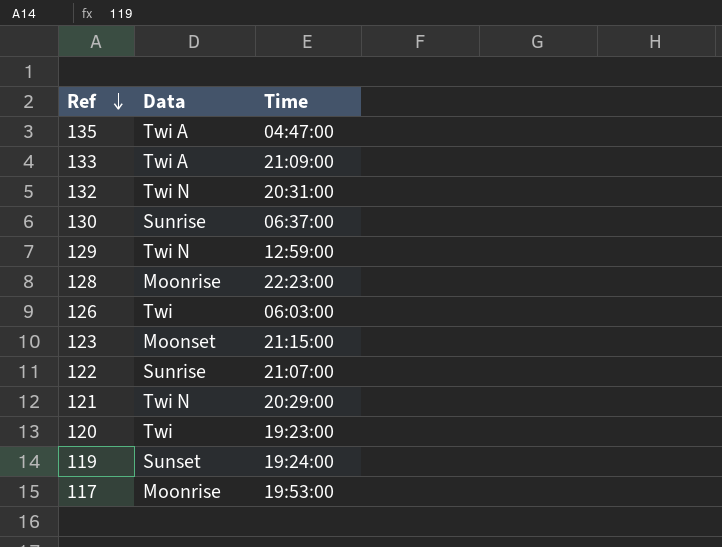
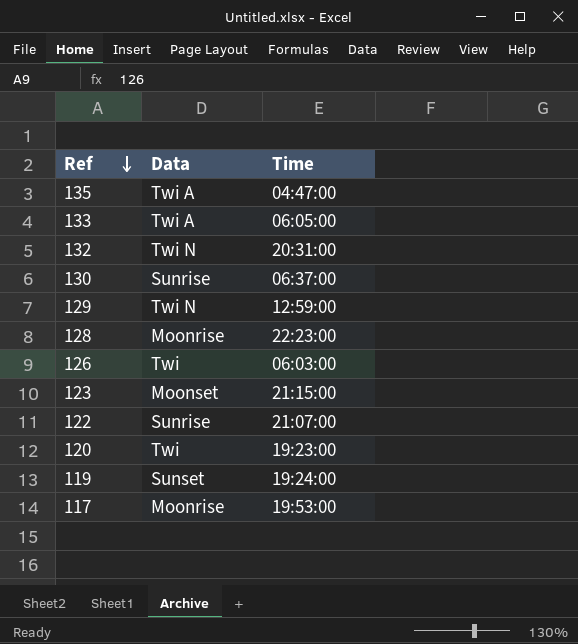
row 121: Twi N | 20:29:00 -> none
133 | Time: 21:09:00 -> 06:05:00

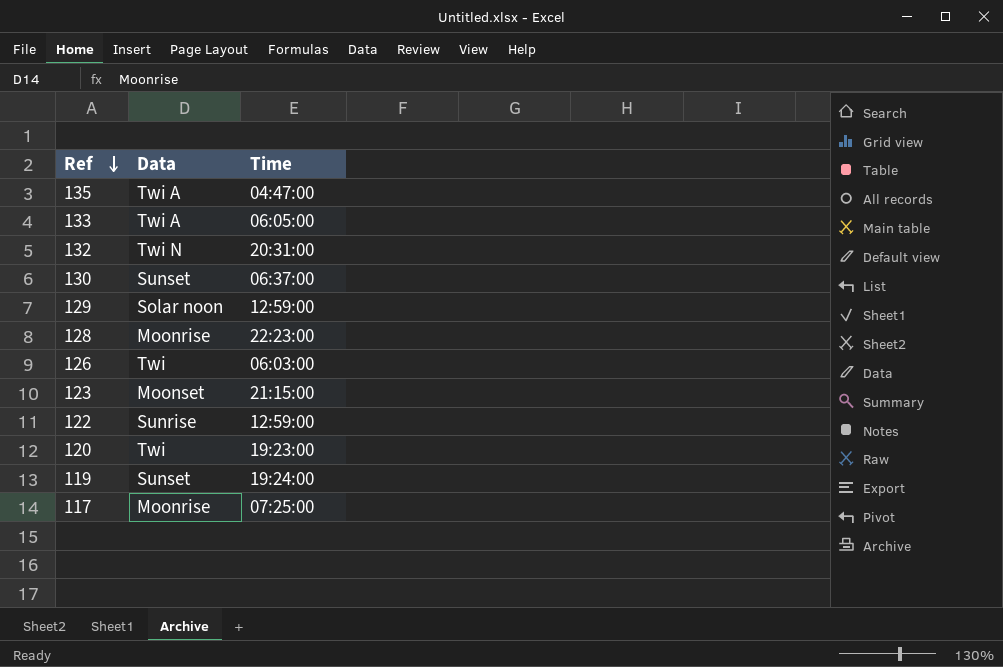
130 | Data: Sunrise -> Sunset
129 | Data: Twi N -> Solar noon
122 | Time: 21:07:00 -> 12:59:00
117 | Time: 19:53:00 -> 07:25:00

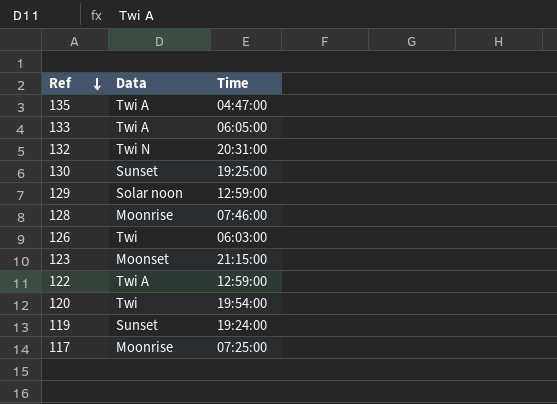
130 | Time: 06:37:00 -> 19:25:00
128 | Time: 22:23:00 -> 07:46:00
122 | Data: Sunrise -> Twi A
120 | Time: 19:23:00 -> 19:54:00

